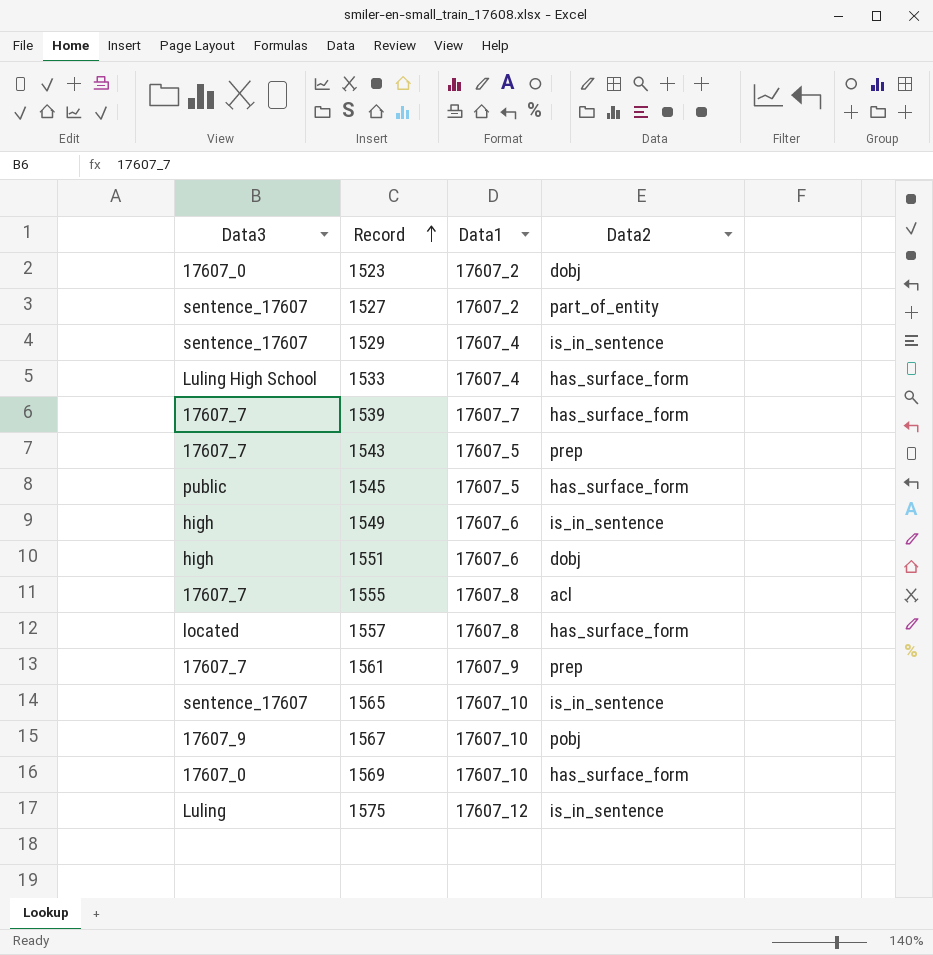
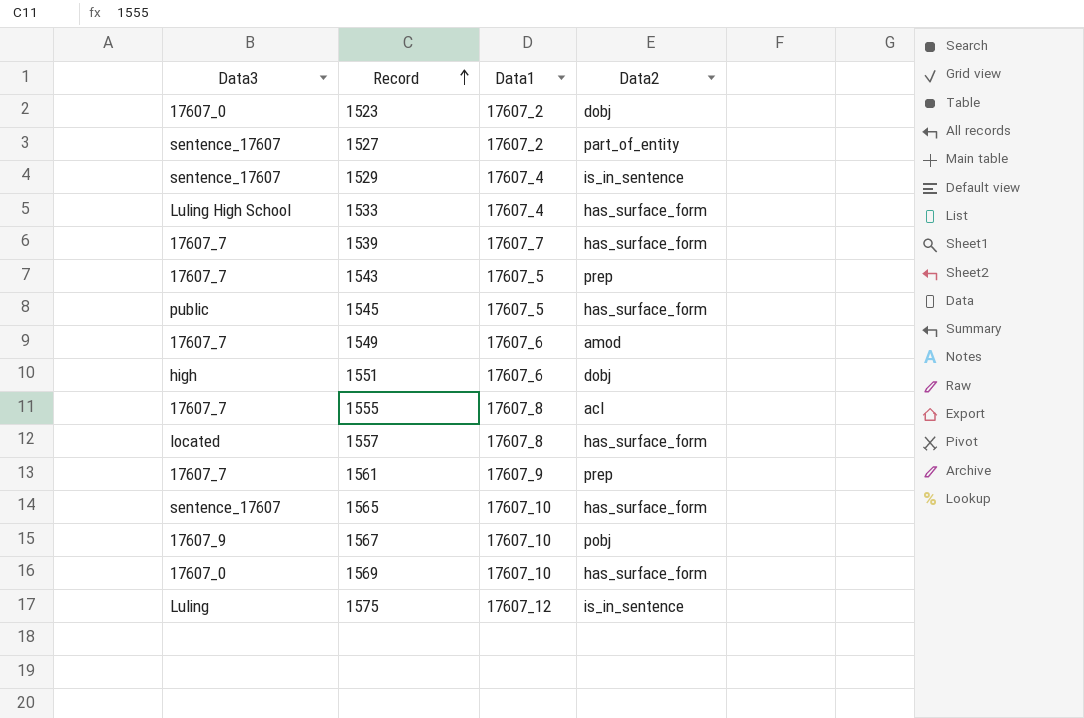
1549 | Data3: high -> 17607_7
1549 | Data2: is_in_sentence -> amod
1565 | Data2: is_in_sentence -> has_surface_form

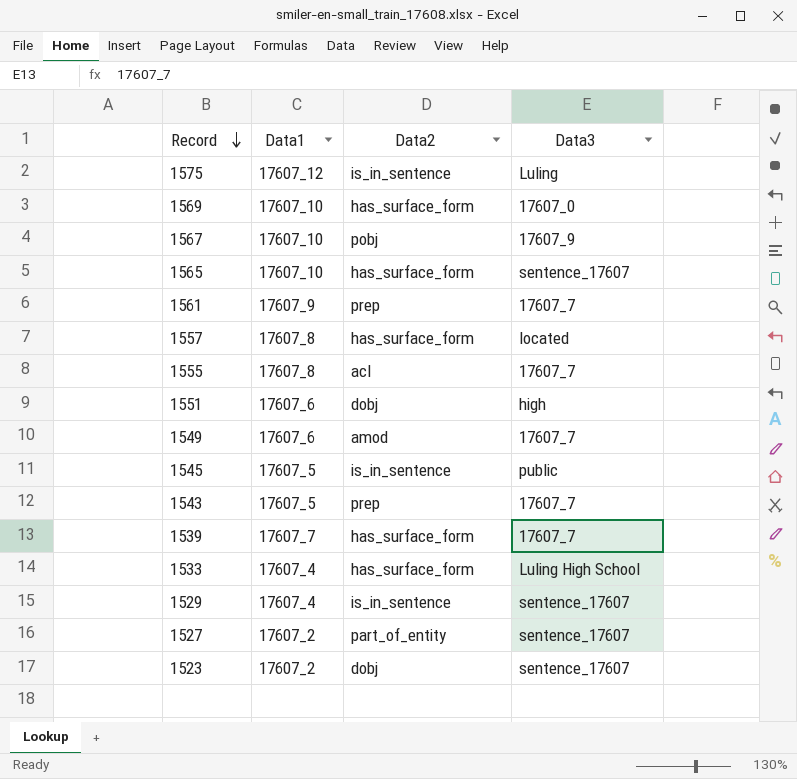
row order: Record ascending -> Record descending
column Data3 | position: 1 -> 4
1545 | Data2: has_surface_form -> is_in_sentence
1523 | Data3: 17607_0 -> sentence_17607

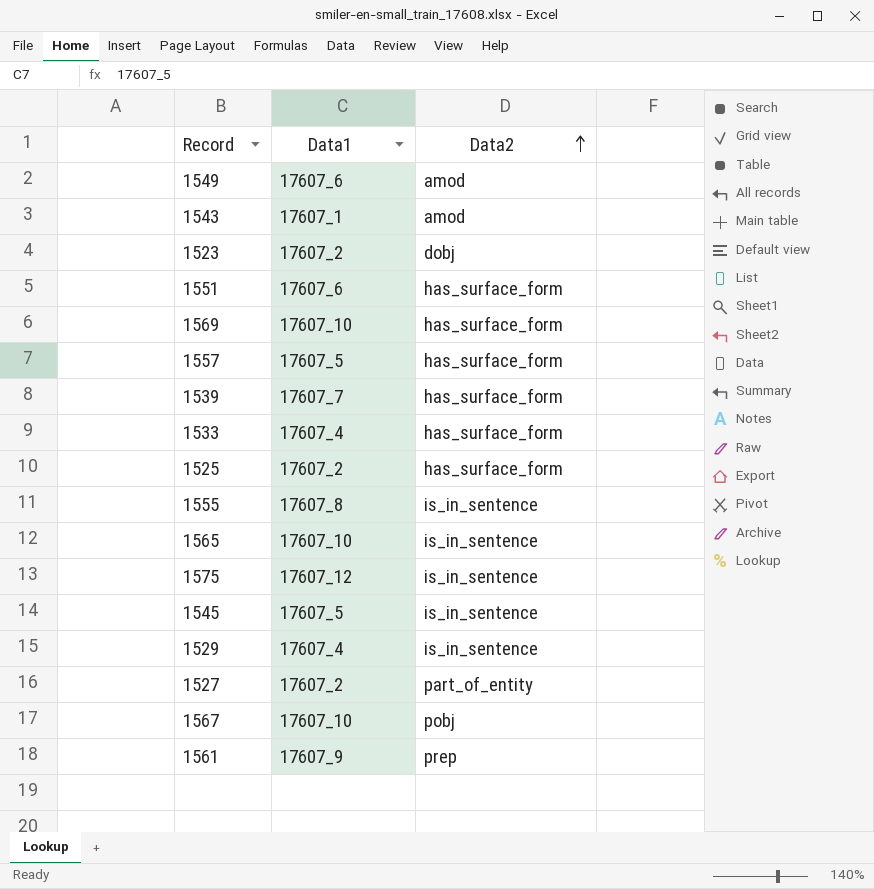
row order: Record descending -> Data2 ascending
column Data3 | position: 4 -> none
1543 | Data1: 17607_5 -> 17607_1
1543 | Data2: prep -> amod
1551 | Data2: dobj -> has_surface_form
1557 | Data1: 17607_8 -> 17607_5
row 1525: none -> 17607_2 | has_surface_form
1555 | Data2: acl -> is_in_sentence
1565 | Data2: has_surface_form -> is_in_sentence

